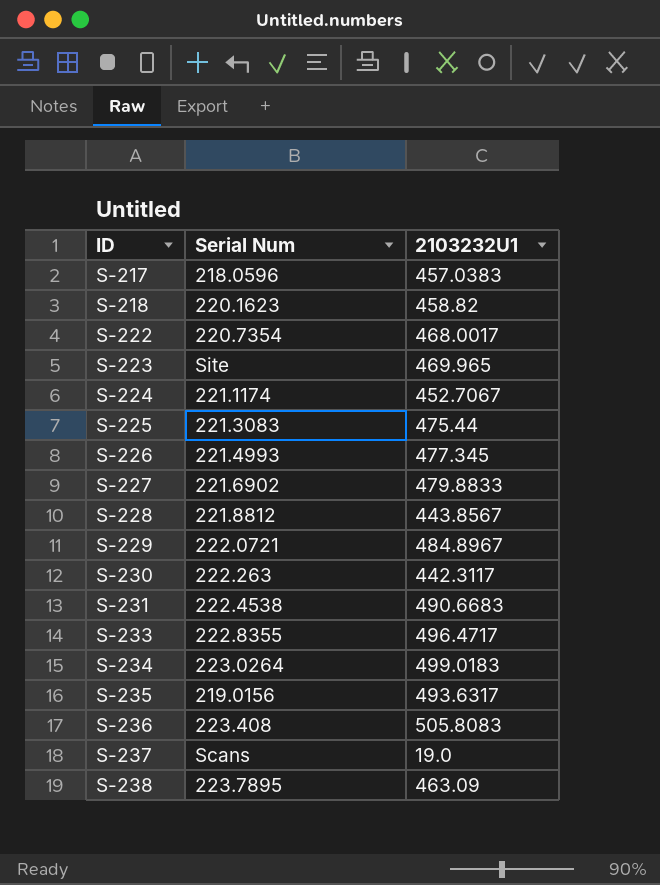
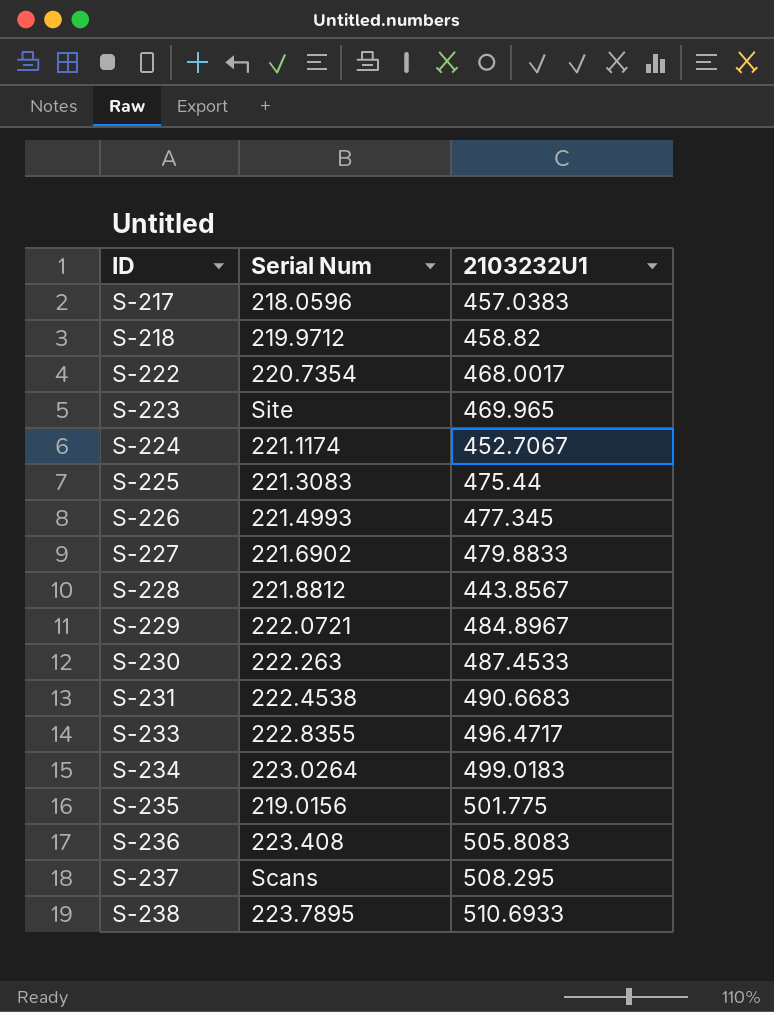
S-218 | Serial Num: 220.1623 -> 219.9712
S-230 | 2103232U1: 442.3117 -> 487.4533
S-235 | 2103232U1: 493.6317 -> 501.775
S-237 | 2103232U1: 19.0 -> 508.295
S-238 | 2103232U1: 463.09 -> 510.6933

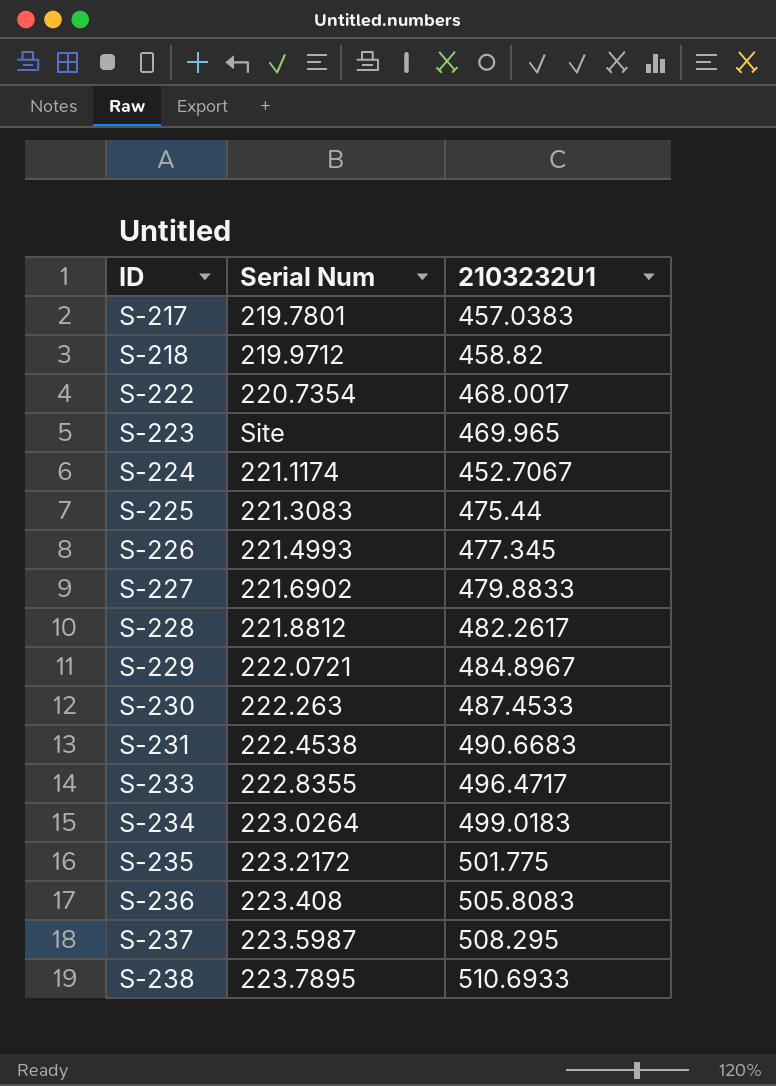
S-217 | Serial Num: 218.0596 -> 219.7801
S-228 | 2103232U1: 443.8567 -> 482.2617
S-235 | Serial Num: 219.0156 -> 223.2172
S-237 | Serial Num: Scans -> 223.5987

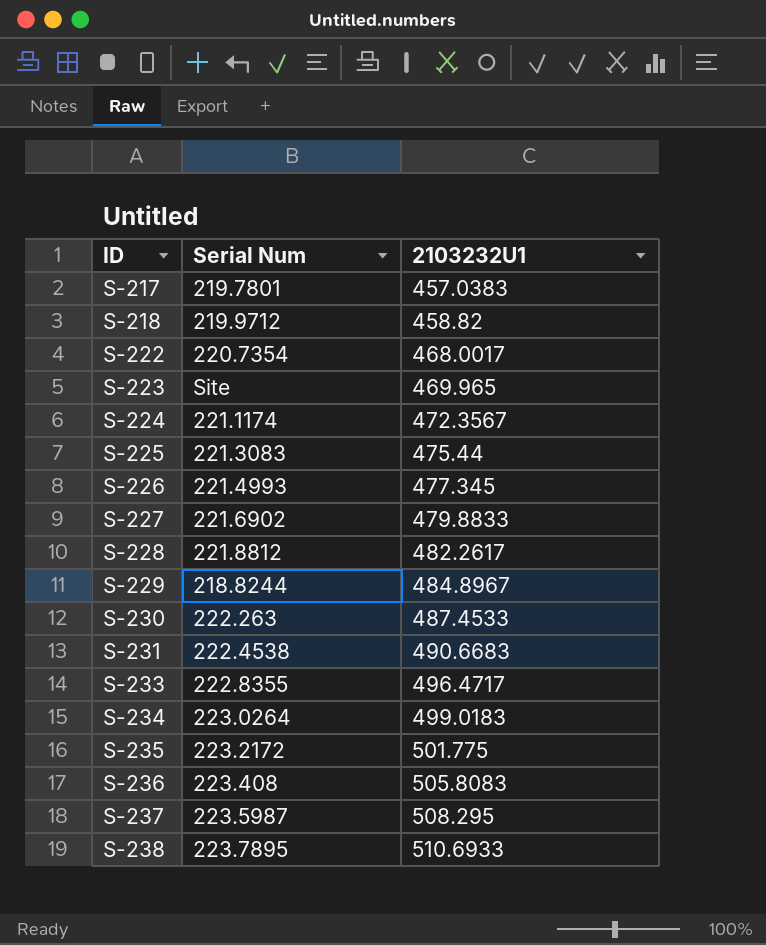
S-224 | 2103232U1: 452.7067 -> 472.3567
S-229 | Serial Num: 222.0721 -> 218.8244

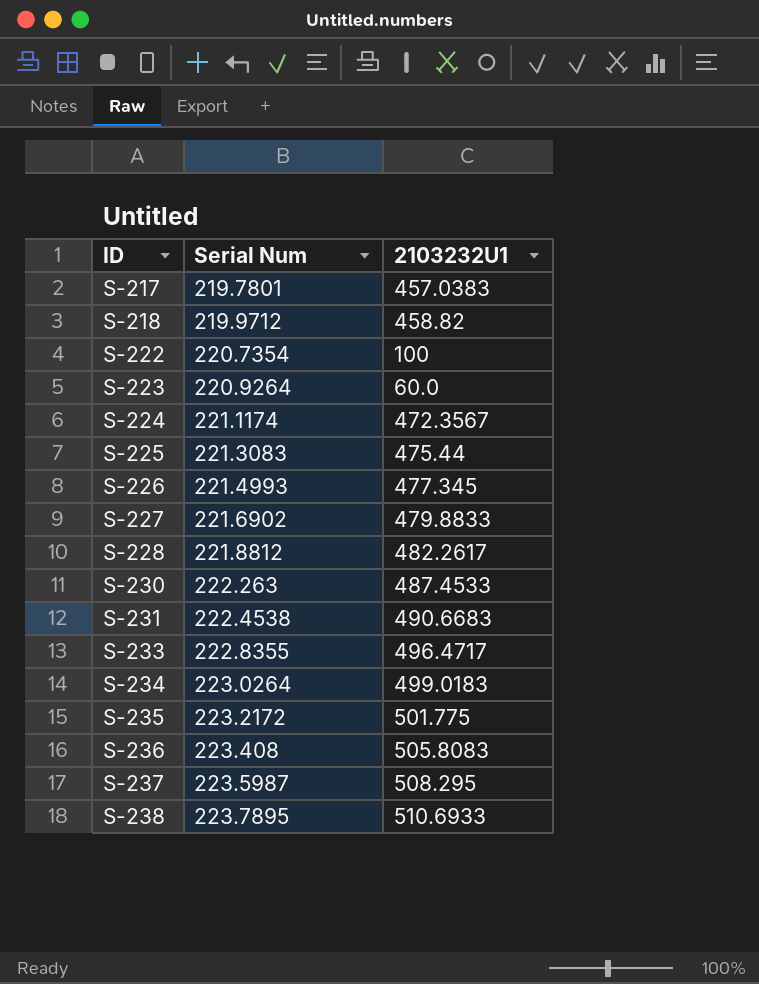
row S-229: 218.8244 | 484.8967 -> none
S-222 | 2103232U1: 468.0017 -> 100
S-223 | Serial Num: Site -> 220.9264
S-223 | 2103232U1: 469.965 -> 60.0

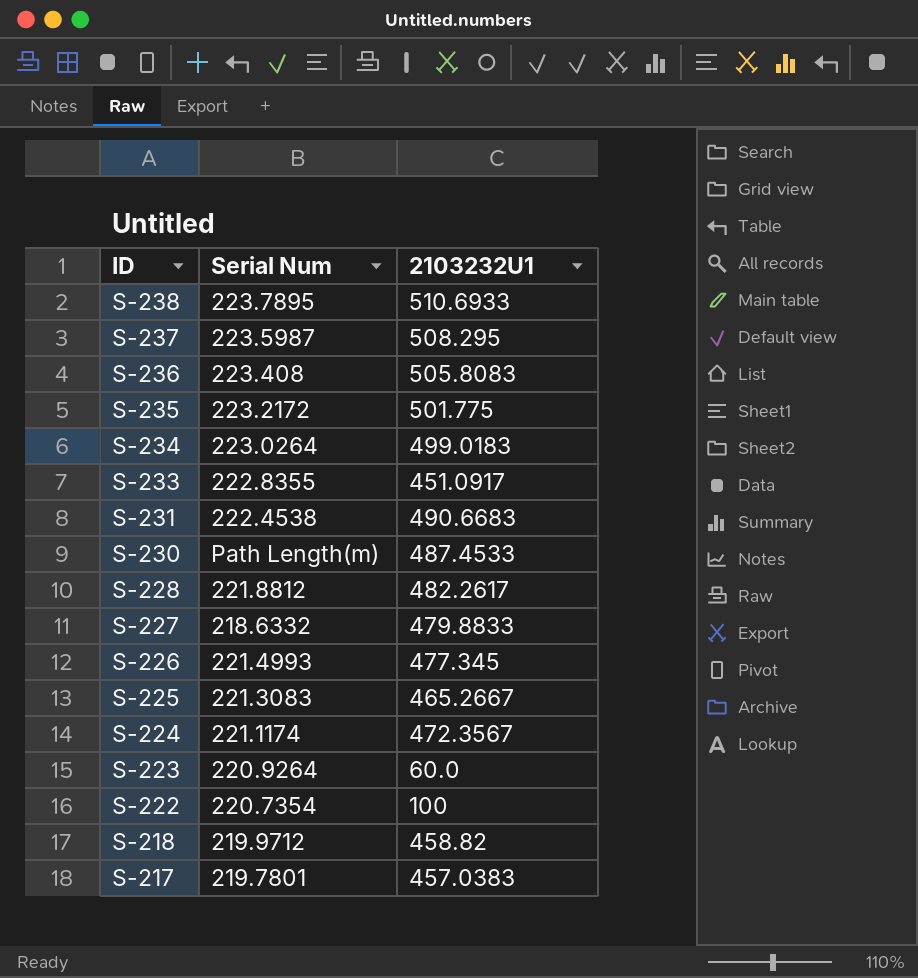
row order: ID ascending -> ID descending
S-233 | 2103232U1: 496.4717 -> 451.0917
S-230 | Serial Num: 222.263 -> Path Length(m)
S-227 | Serial Num: 221.6902 -> 218.6332
S-225 | 2103232U1: 475.44 -> 465.2667

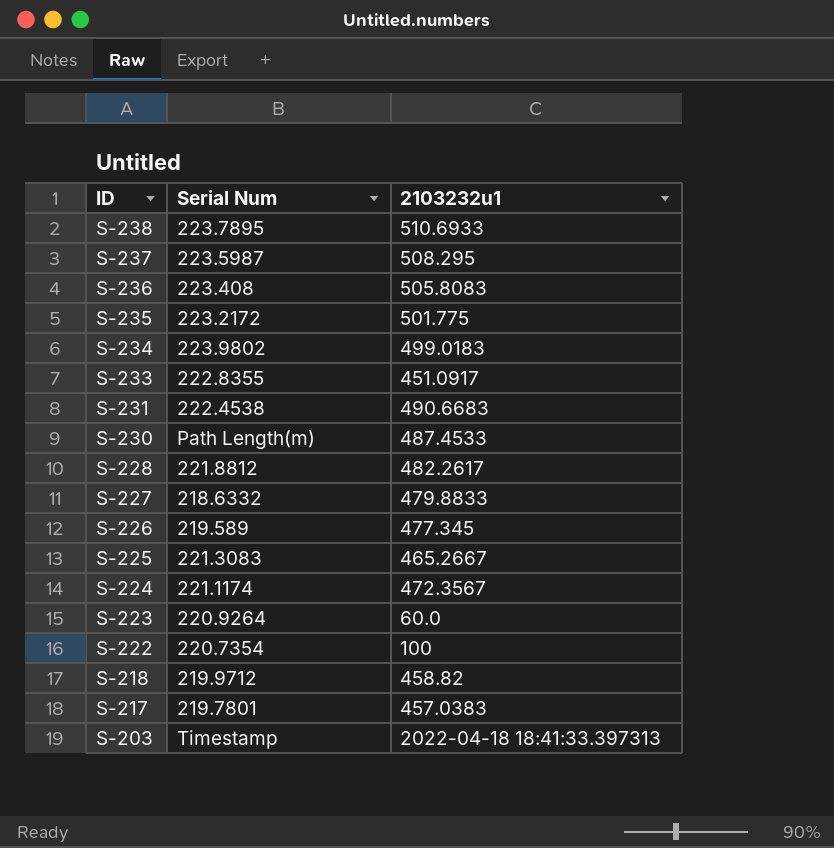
column name: 2103232U1 -> 2103232u1
S-234 | Serial Num: 223.0264 -> 223.9802
S-226 | Serial Num: 221.4993 -> 219.589
row S-203: none -> Timestamp | 2022-04-18 18:41:33.397313

